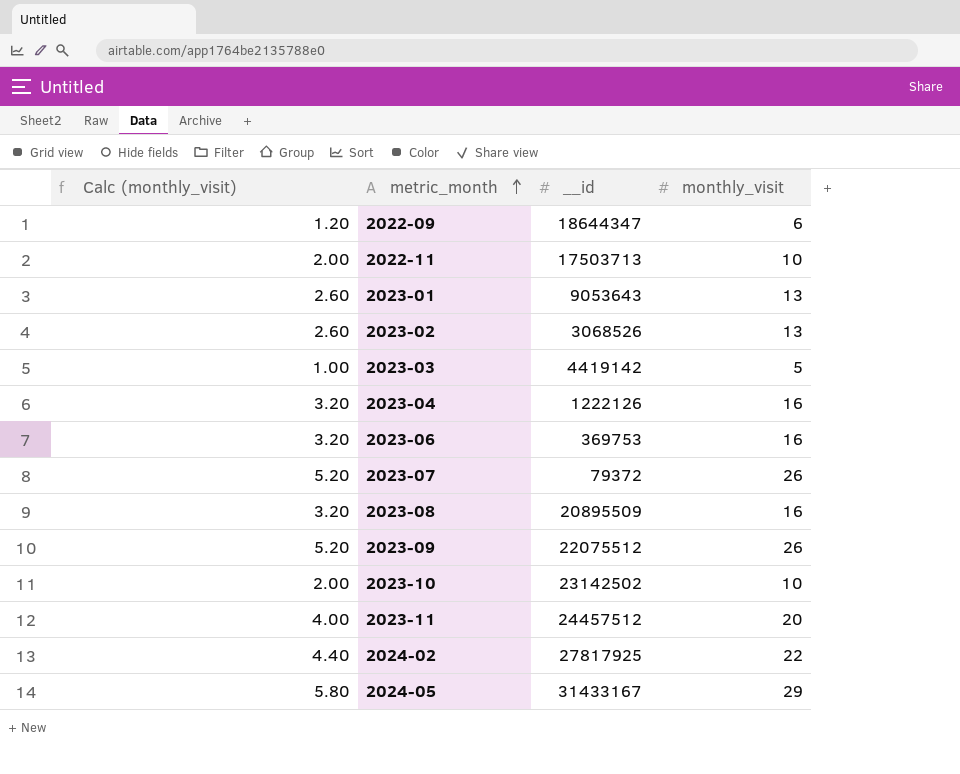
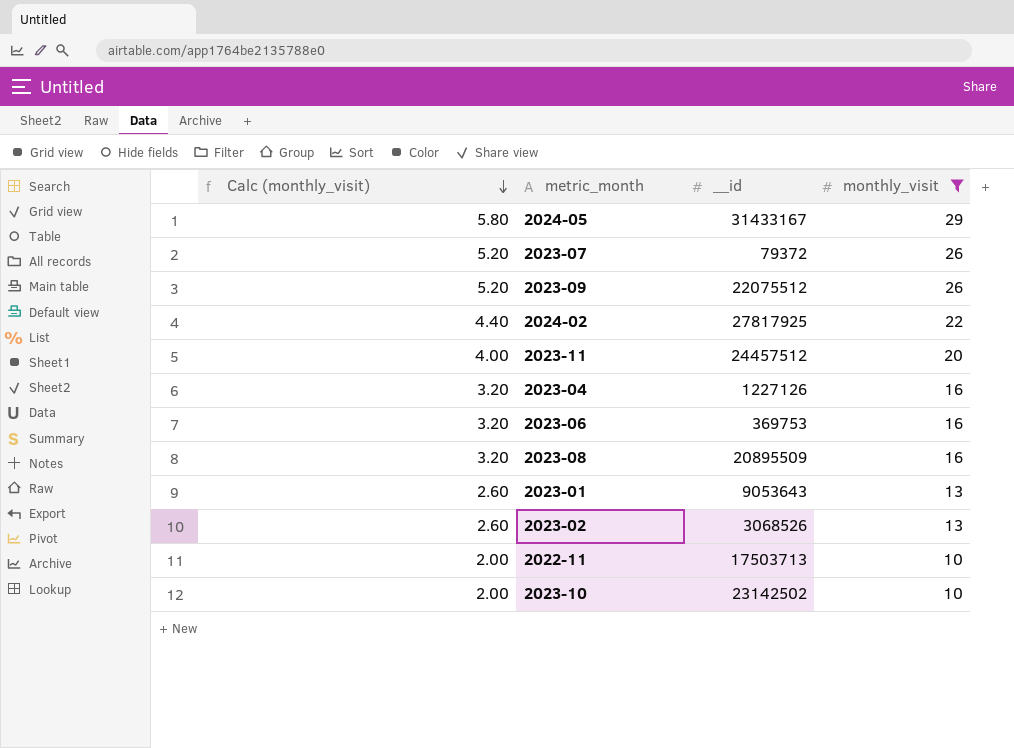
filter: none -> monthly_visit >= 10
row order: metric_month ascending -> Calc (monthly_visit) descending
2023-04 | __id: 1222126 -> 1227126

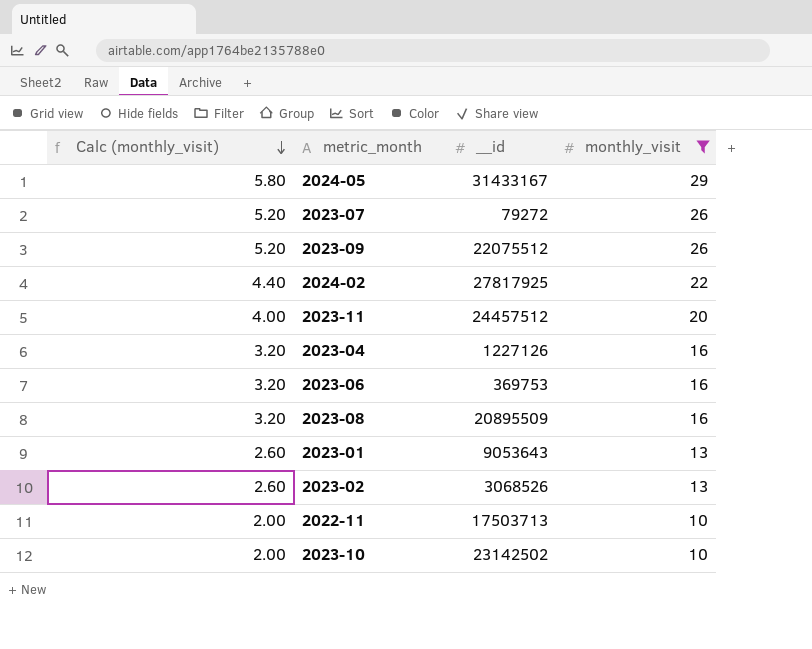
2023-07 | __id: 79372 -> 79272

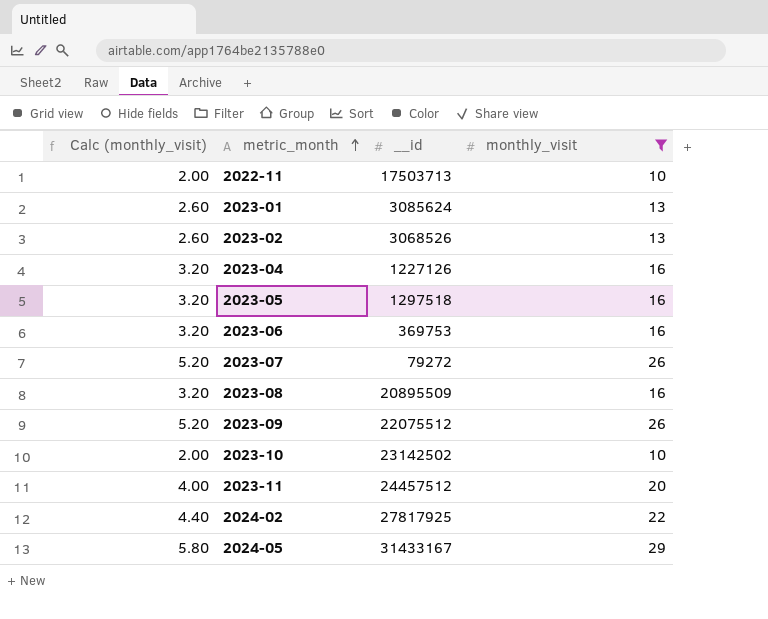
row order: Calc (monthly_visit) descending -> metric_month ascending
2023-01 | __id: 9053643 -> 3085624
row 2023-05: none -> 3.20 | 1297518 | 16

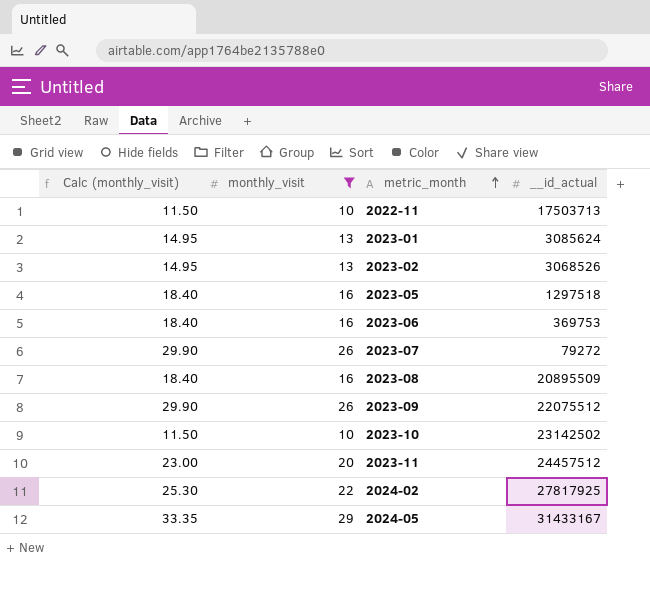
column Calc (monthly_visit) | formula: [monthly_visit] * 0.2 -> [monthly_visit] * 1.15
column monthly_visit | position: 4 -> 2
column name: __id -> __id_actual
row 2023-04: 3.20 | 1227126 | 16 -> none

